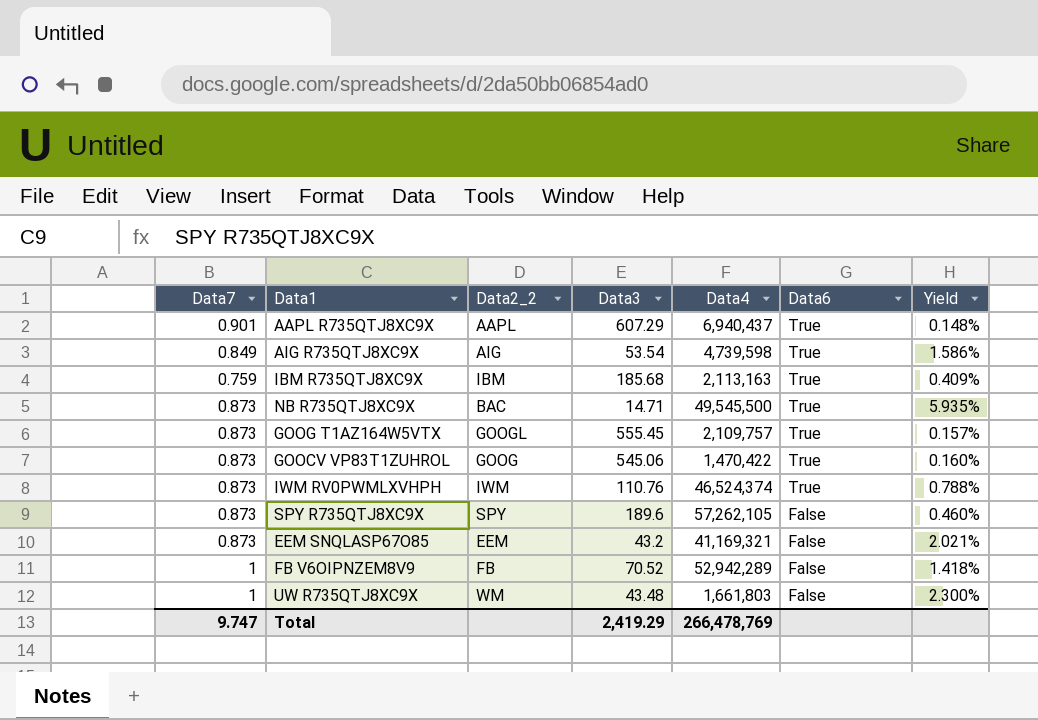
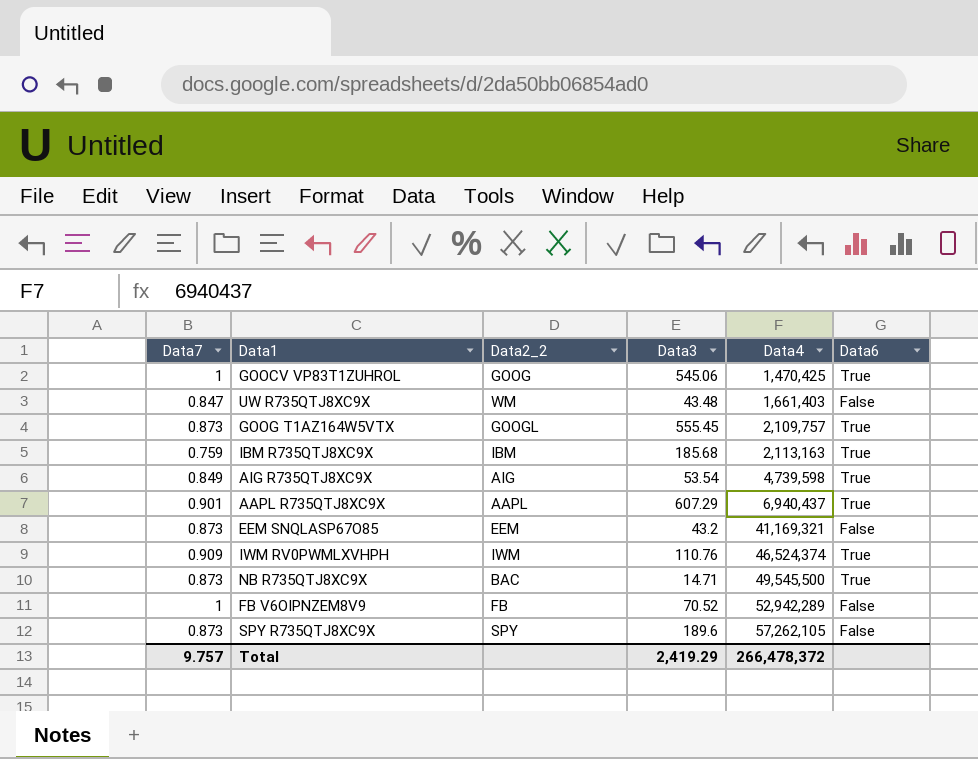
row order: Data6 descending -> Data4 ascending
column Yield | formula: [Data7] / [Data3] -> none
GOOCV VP83T1ZUHROL | Data7: 0.873 -> 1
GOOCV VP83T1ZUHROL | Data4: 1,470,422 -> 1,470,425
UW R735QTJ8XC9X | Data7: 1 -> 0.847
UW R735QTJ8XC9X | Data4: 1,661,803 -> 1,661,403
IWM RV0PWMLXVHPH | Data7: 0.873 -> 0.909
Total | Data7: 9.747 -> 9.757
Total | Data4: 266,478,769 -> 266,478,372

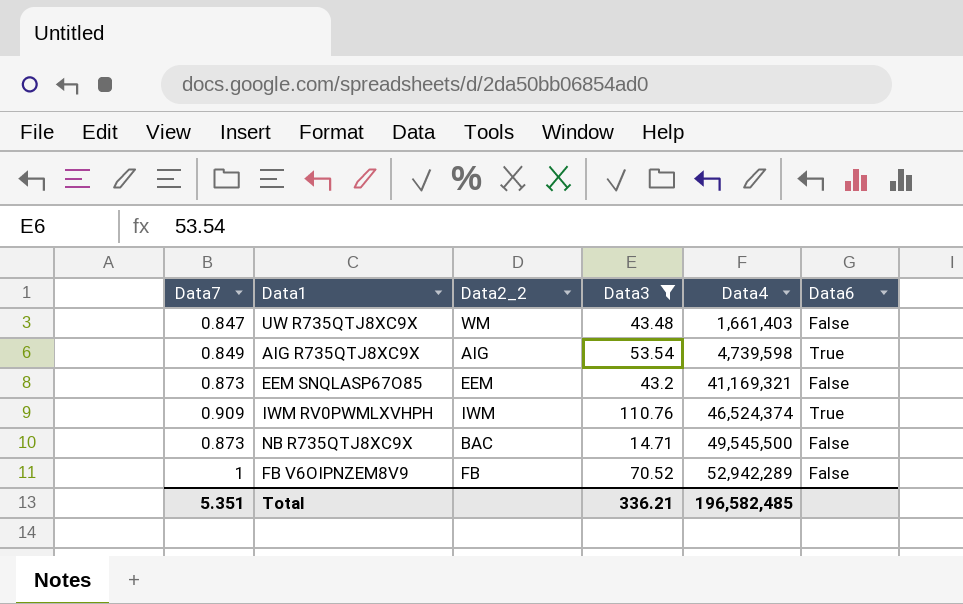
filter: none -> Data3 <= 110.76
NB R735QTJ8XC9X | Data6: True -> False
Total | Data7: 9.757 -> 5.351
Total | Data3: 2,419.29 -> 336.21
Total | Data4: 266,478,372 -> 196,582,485

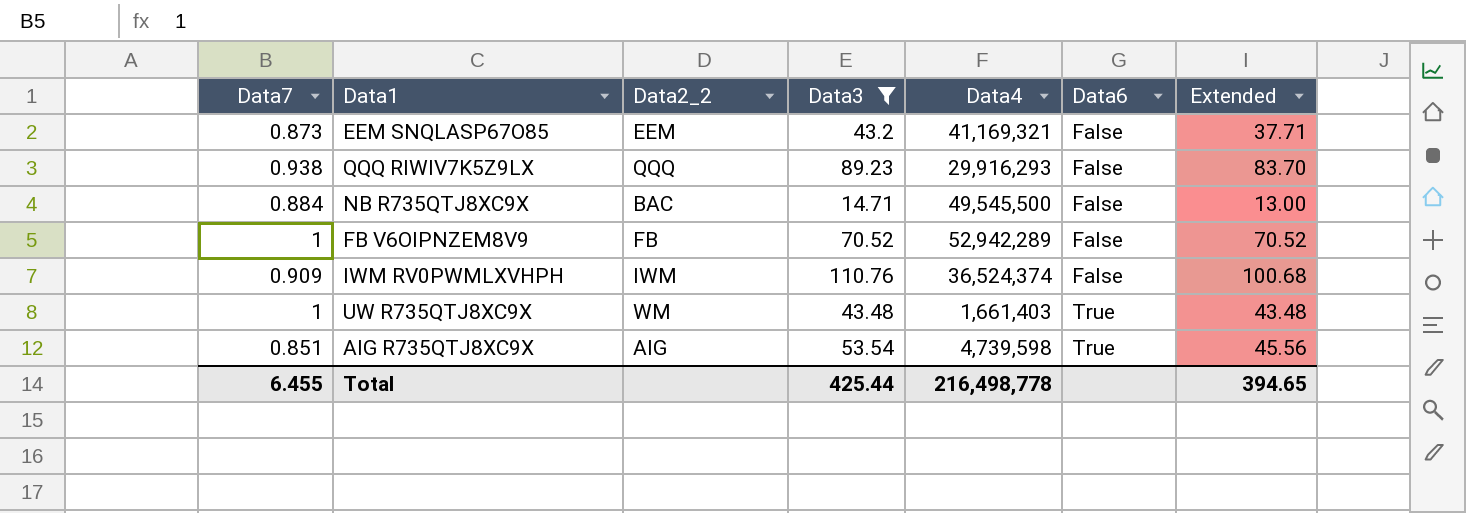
row order: Data4 ascending -> Data6 ascending
column Extended | formula: none -> [Data7] * [Data3]
row QQQ RIWIV7K5Z9LX: none -> 0.938 | QQQ | 89.23 | 29,916,293 | False | 83.70
NB R735QTJ8XC9X | Data7: 0.873 -> 0.884
IWM RV0PWMLXVHPH | Data4: 46,524,374 -> 36,524,374
IWM RV0PWMLXVHPH | Data6: True -> False
UW R735QTJ8XC9X | Data7: 0.847 -> 1
UW R735QTJ8XC9X | Data6: False -> True
AIG R735QTJ8XC9X | Data7: 0.849 -> 0.851
Total | Data7: 5.351 -> 6.455
Total | Data3: 336.21 -> 425.44
Total | Data4: 196,582,485 -> 216,498,778

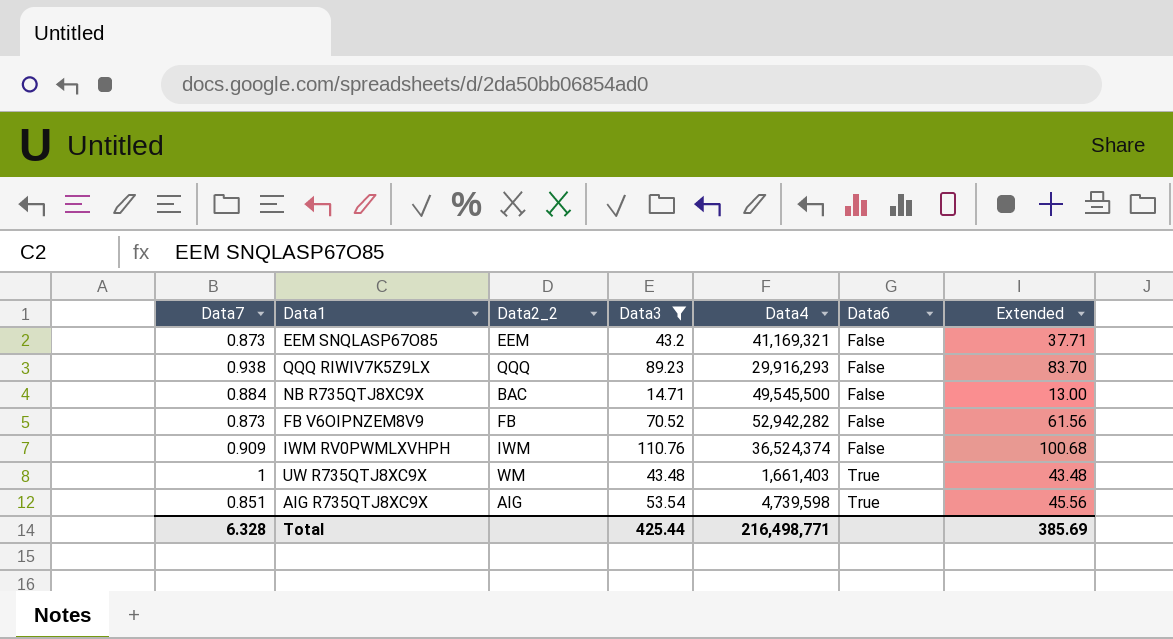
FB V6OIPNZEM8V9 | Data7: 1 -> 0.873
FB V6OIPNZEM8V9 | Data4: 52,942,289 -> 52,942,282
FB V6OIPNZEM8V9 | Extended: 70.52 -> 61.56
Total | Data7: 6.455 -> 6.328
Total | Data4: 216,498,778 -> 216,498,771
Total | Extended: 394.65 -> 385.69

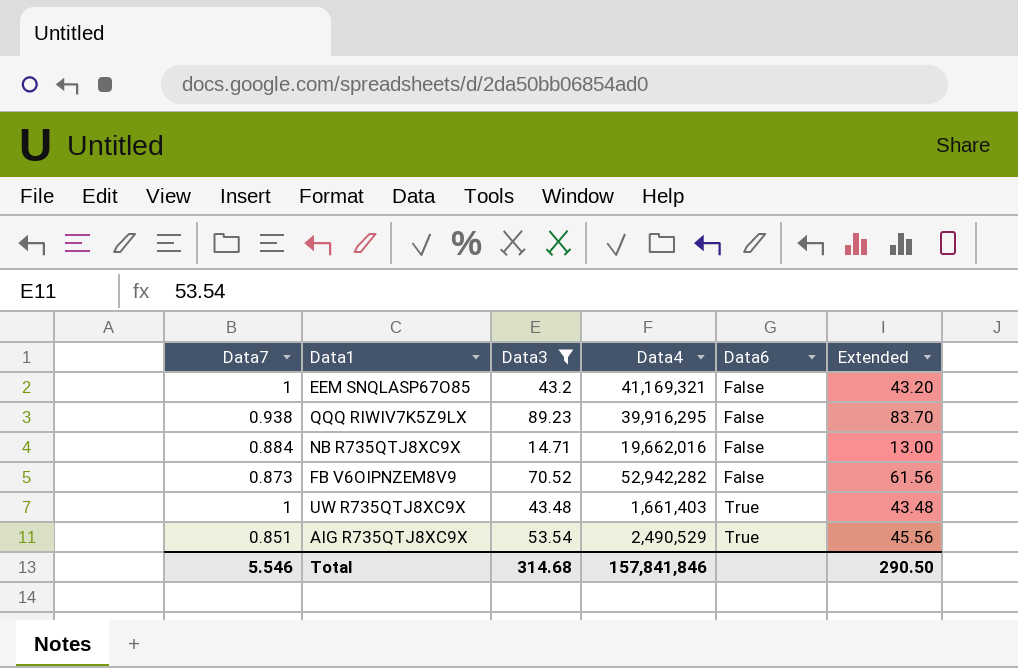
column Data2_2 | position: 3 -> none
row IWM RV0PWMLXVHPH: 0.909 | IWM | 110.76 | 36,524,374 | False | 100.68 -> none
EEM SNQLASP67O85 | Data7: 0.873 -> 1
EEM SNQLASP67O85 | Extended: 37.71 -> 43.20
QQQ RIWIV7K5Z9LX | Data4: 29,916,293 -> 39,916,295
NB R735QTJ8XC9X | Data4: 49,545,500 -> 19,662,016
AIG R735QTJ8XC9X | Data4: 4,739,598 -> 2,490,529
Total | Data7: 6.328 -> 5.546
Total | Data3: 425.44 -> 314.68
Total | Data4: 216,498,771 -> 157,841,846
Total | Extended: 385.69 -> 290.50

